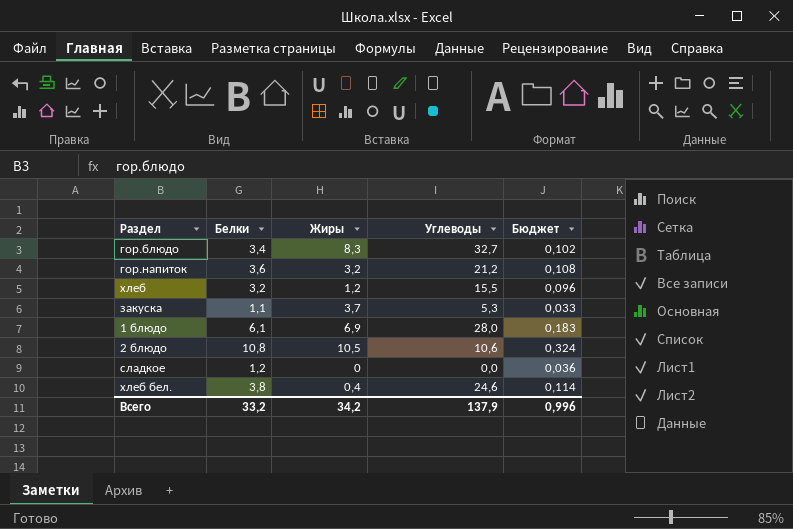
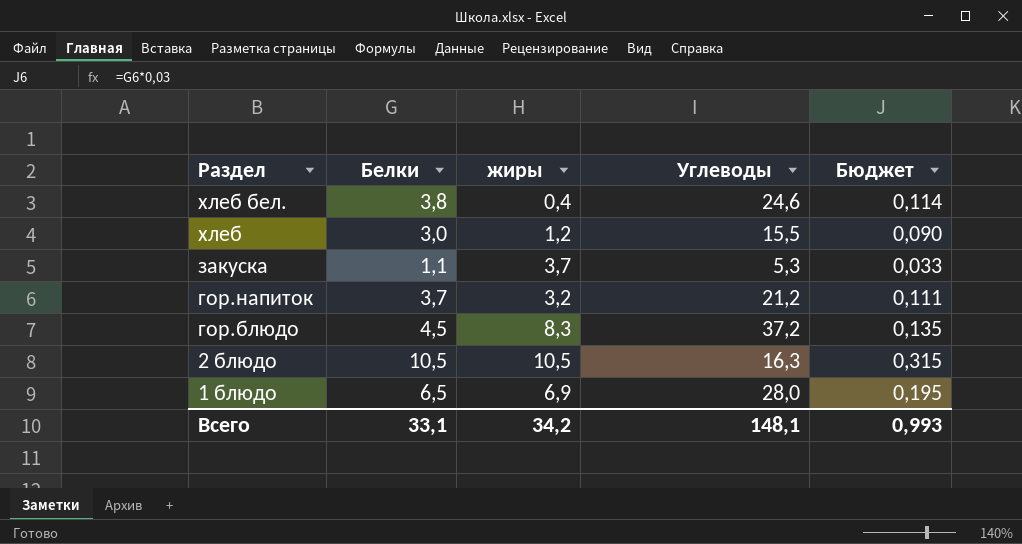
row order: none -> Раздел descending
column name: Жиры -> жиры
row сладкое: 1,2 | 0 | 0,0 | 0,036 -> none
хлеб | Белки: 3,2 -> 3,0
хлеб | Бюджет: 0,096 -> 0,090
гор.напиток | Белки: 3,6 -> 3,7
гор.напиток | Бюджет: 0,108 -> 0,111
гор.блюдо | Белки: 3,4 -> 4,5
гор.блюдо | Углеводы: 32,7 -> 37,2
гор.блюдо | Бюджет: 0,102 -> 0,135
2 блюдо | Белки: 10,8 -> 10,5
2 блюдо | Углеводы: 10,6 -> 16,3
2 блюдо | Бюджет: 0,324 -> 0,315
1 блюдо | Белки: 6,1 -> 6,5
1 блюдо | Бюджет: 0,183 -> 0,195
Всего | Белки: 33,2 -> 33,1
Всего | Углеводы: 137,9 -> 148,1
Всего | Бюджет: 0,996 -> 0,993

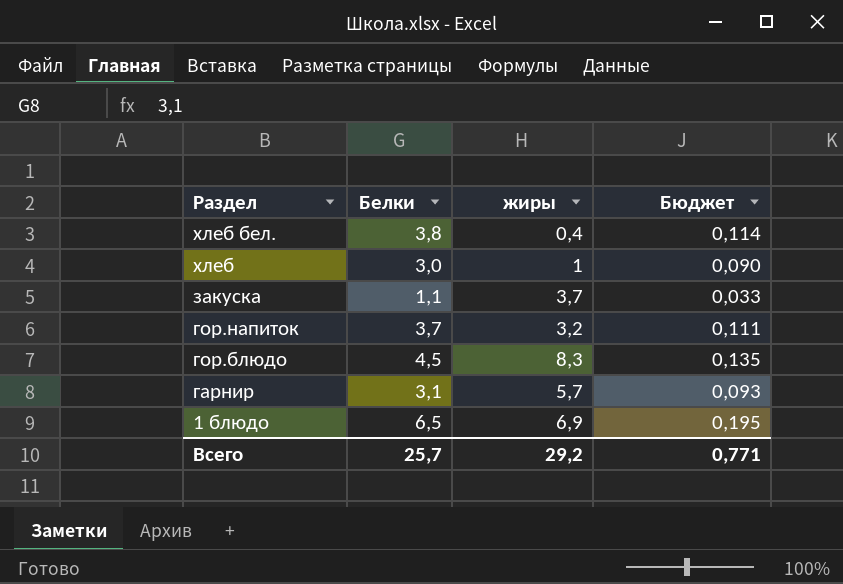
column Углеводы | position: 4 -> none
row 2 блюдо: 10,5 | 10,5 | 16,3 | 0,315 -> none
хлеб | жиры: 1,2 -> 1
row гарнир: none -> 3,1 | 5,7 | 0,093
Всего | Белки: 33,1 -> 25,7
Всего | жиры: 34,2 -> 29,2
Всего | Бюджет: 0,993 -> 0,771

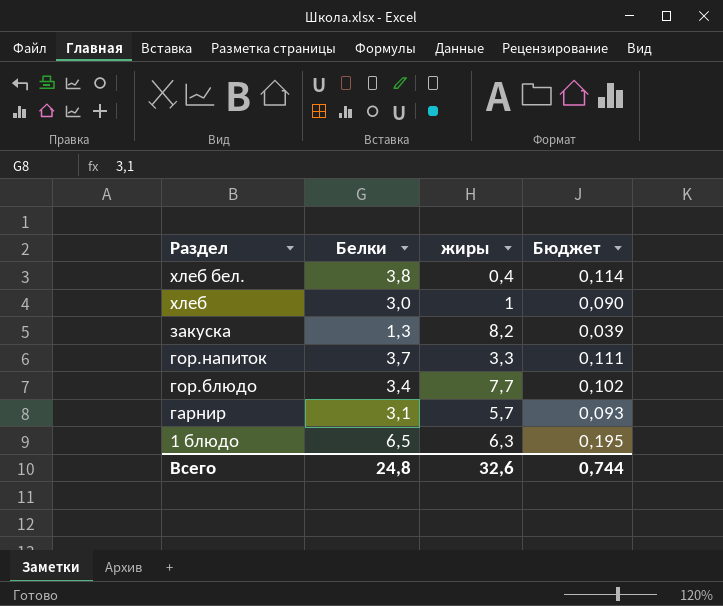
закуска | Белки: 1,1 -> 1,3
закуска | жиры: 3,7 -> 8,2
закуска | Бюджет: 0,033 -> 0,039
гор.напиток | жиры: 3,2 -> 3,3
гор.блюдо | Белки: 4,5 -> 3,4
гор.блюдо | жиры: 8,3 -> 7,7
гор.блюдо | Бюджет: 0,135 -> 0,102
1 блюдо | жиры: 6,9 -> 6,3
Всего | Белки: 25,7 -> 24,8
Всего | жиры: 29,2 -> 32,6
Всего | Бюджет: 0,771 -> 0,744

